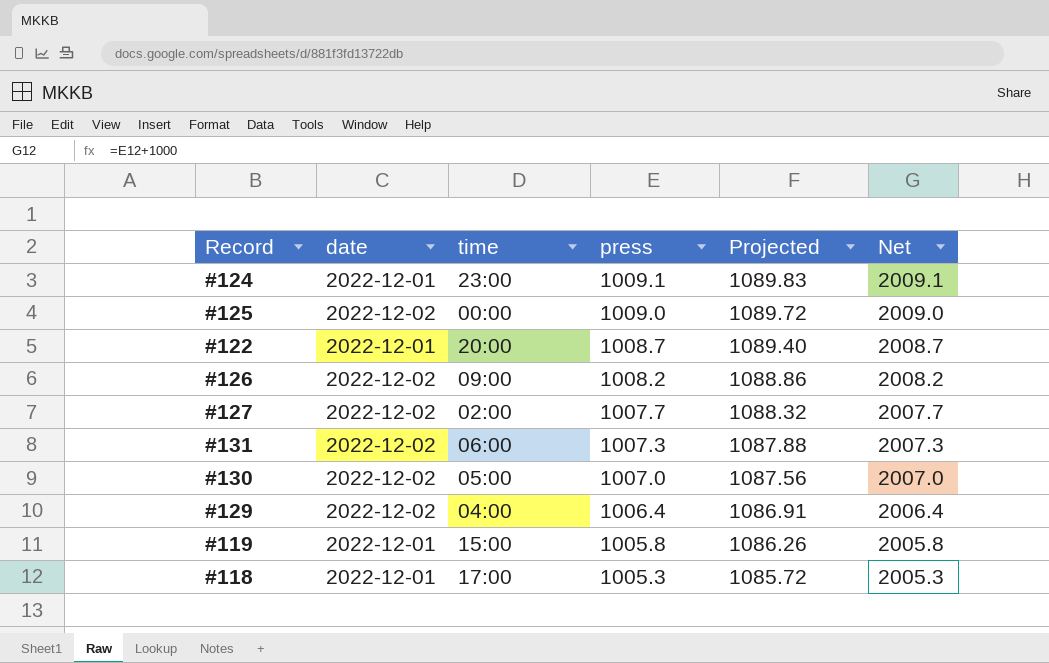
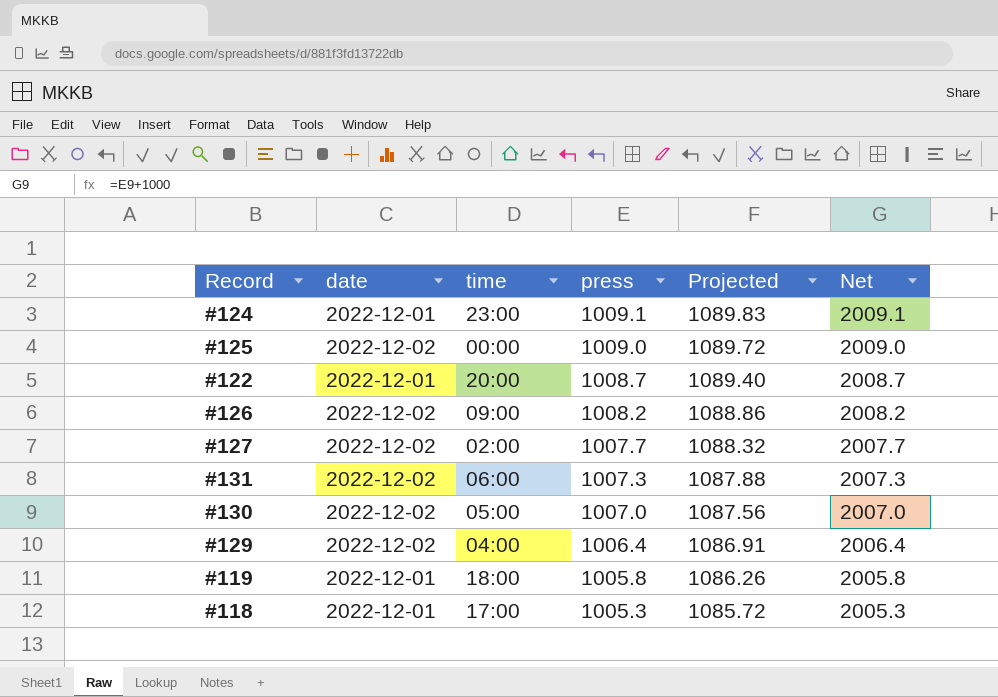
#119 | time: 15:00 -> 18:00

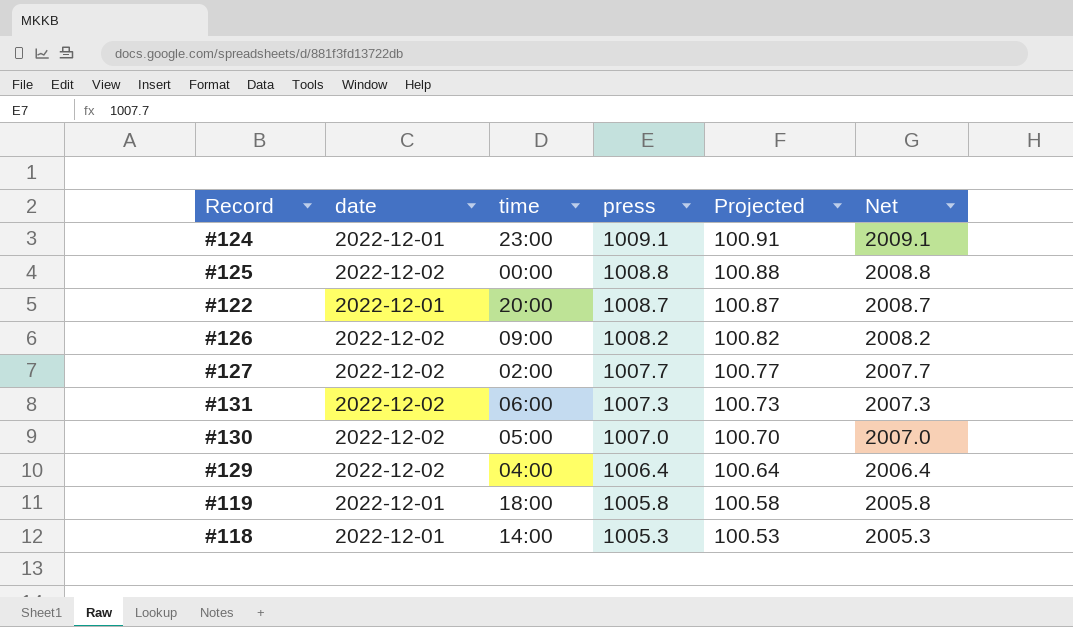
column Projected | formula: [press] * 1.08 -> [press] * 0.1
#125 | press: 1009.0 -> 1008.8
#125 | Net: 2009.0 -> 2008.8
#118 | time: 17:00 -> 14:00

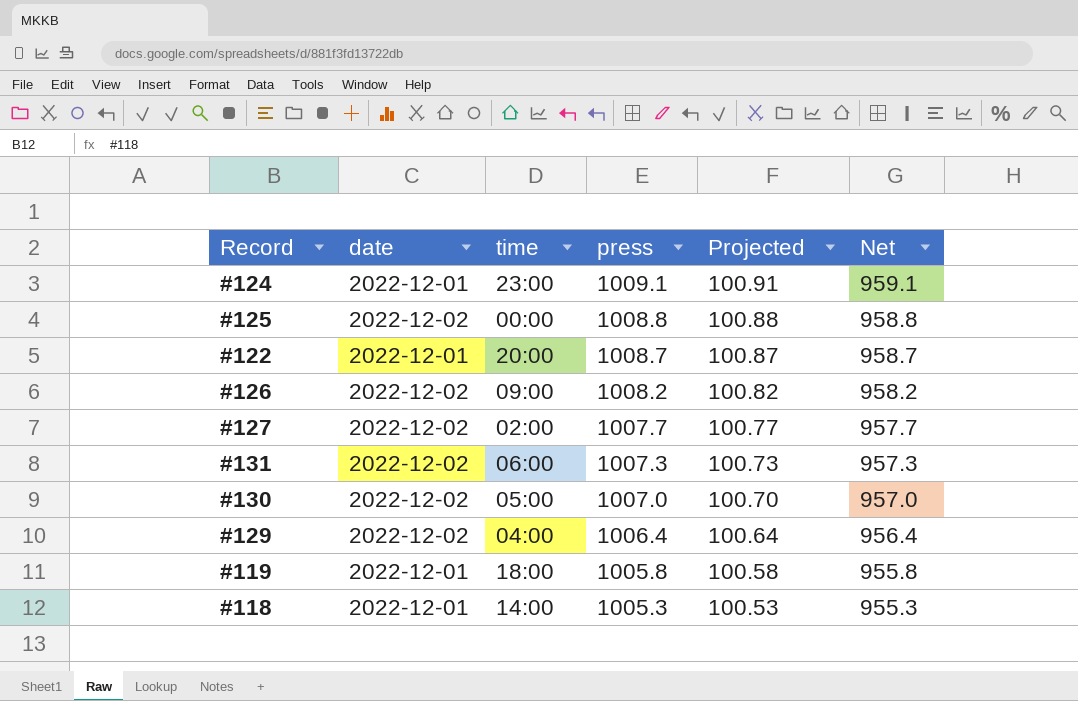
column Net | formula: [press] + 1000 -> [press] - 50

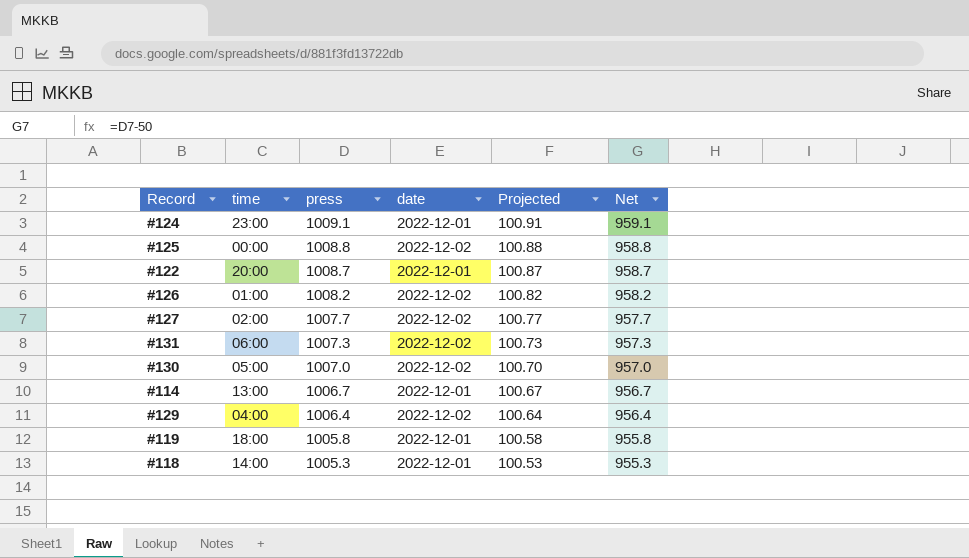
column date | position: 2 -> 4
#126 | time: 09:00 -> 01:00
row #114: none -> 13:00 | 1006.7 | 2022-12-01 | 100.67 | 956.7

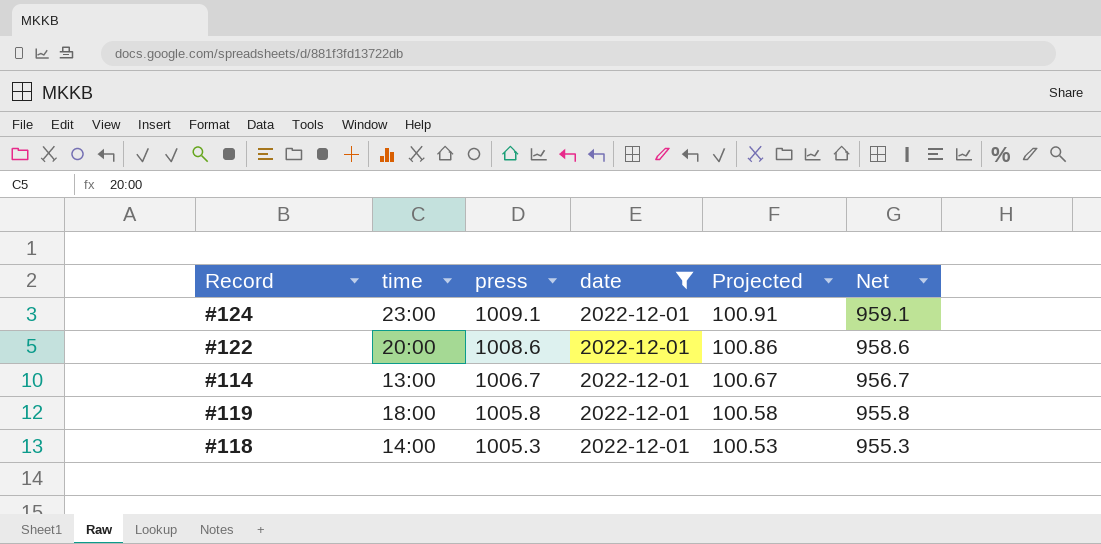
filter: none -> date = 2022-12-01
#122 | press: 1008.7 -> 1008.6
#122 | Projected: 100.87 -> 100.86
#122 | Net: 958.7 -> 958.6

